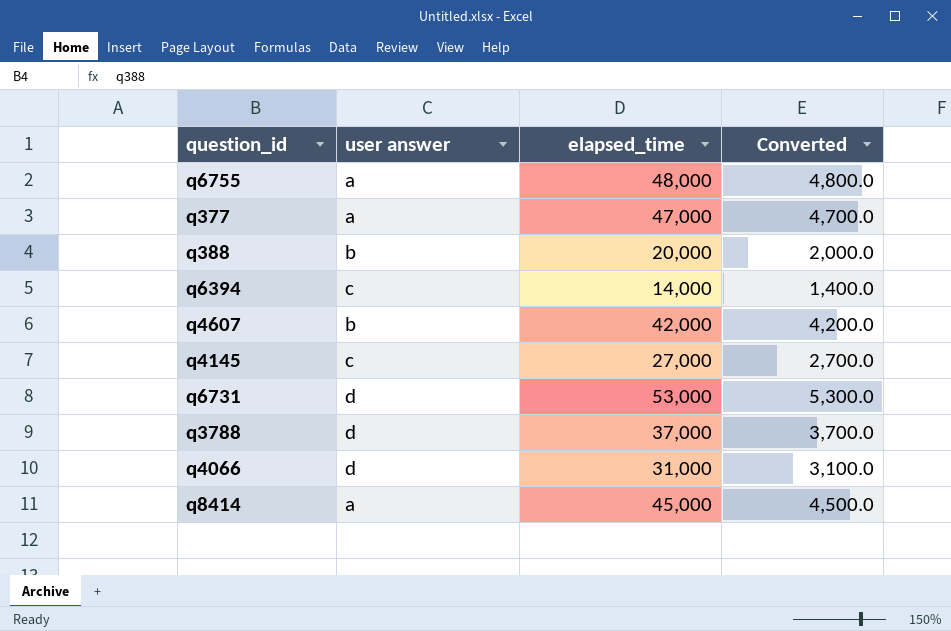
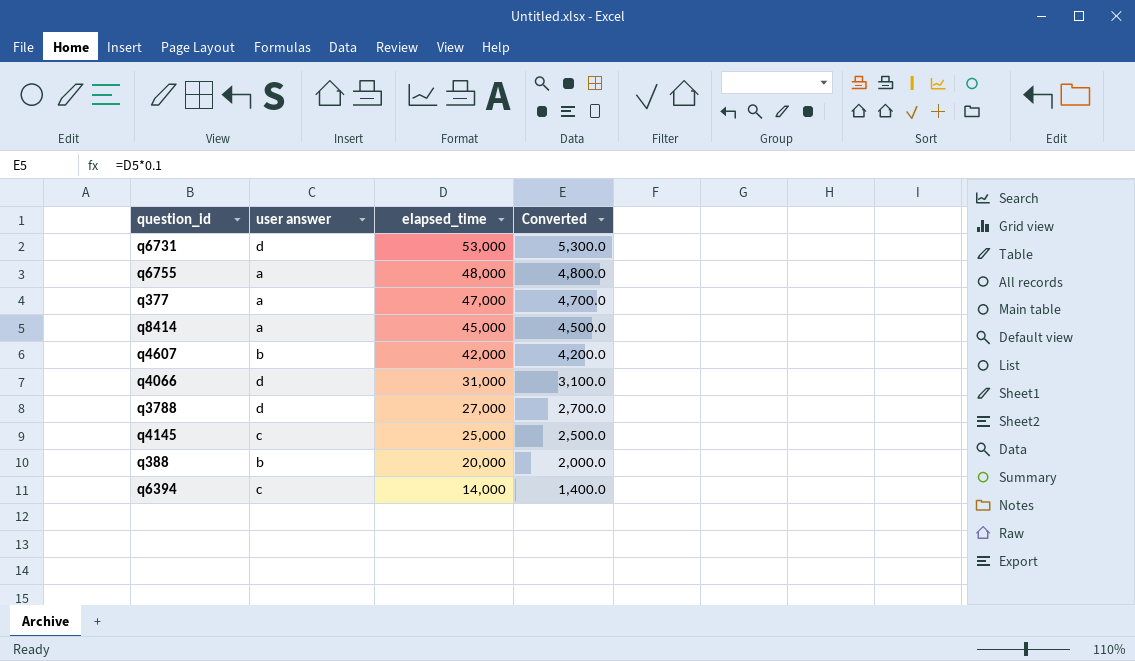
row order: none -> elapsed_time descending
q3788 | elapsed_time: 37,000 -> 27,000
q3788 | Converted: 3,700.0 -> 2,700.0
q4145 | elapsed_time: 27,000 -> 25,000
q4145 | Converted: 2,700.0 -> 2,500.0

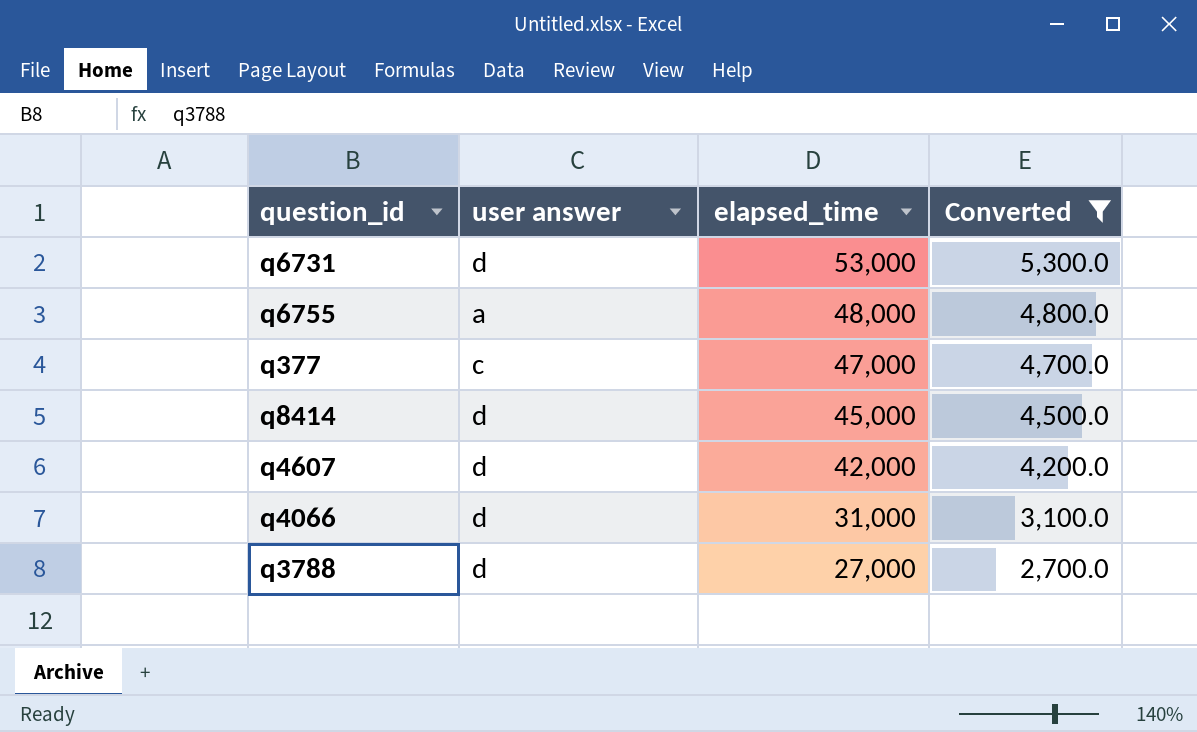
filter: none -> Converted >= 2,700.0
q377 | user answer: a -> c
q8414 | user answer: a -> d
q4607 | user answer: b -> d

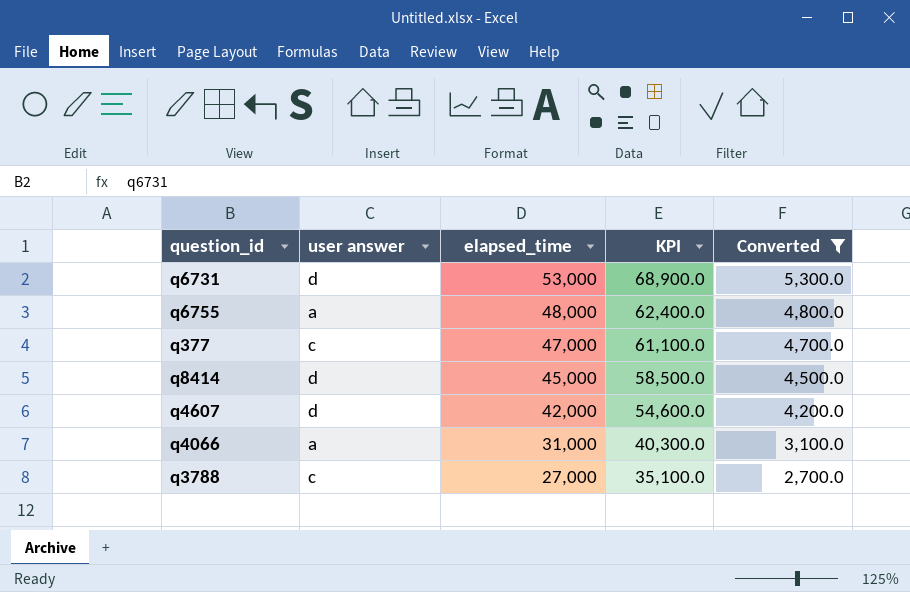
column KPI | formula: none -> [elapsed_time] * 1.3
q4066 | user answer: d -> a
q3788 | user answer: d -> c

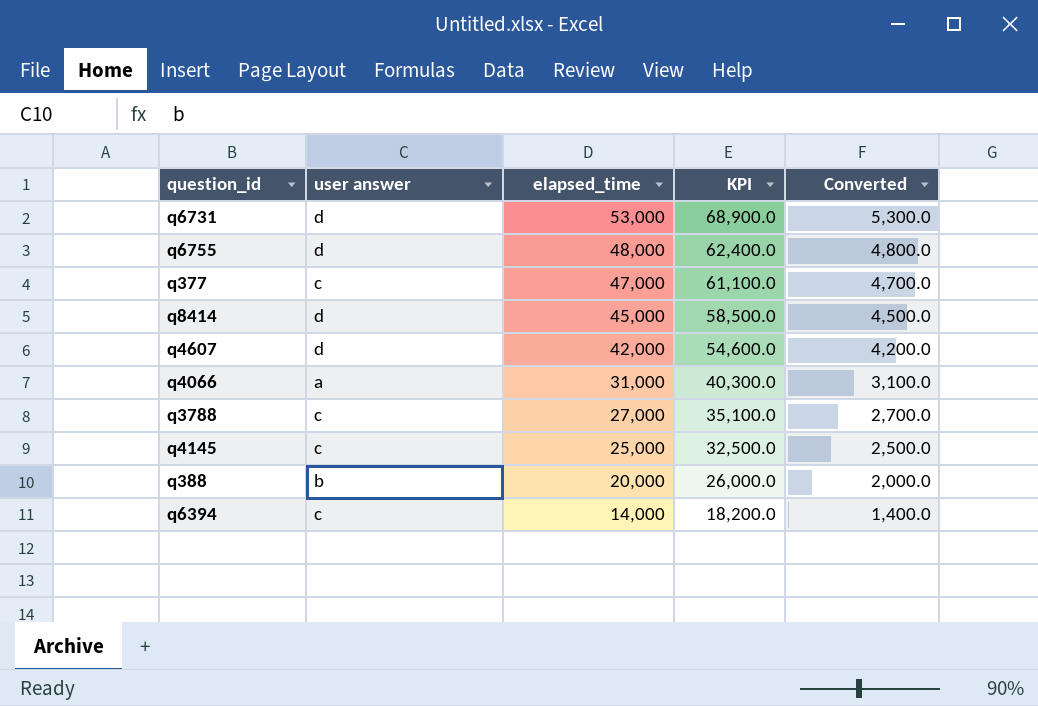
filter: Converted >= 2,700.0 -> none
q6755 | user answer: a -> d

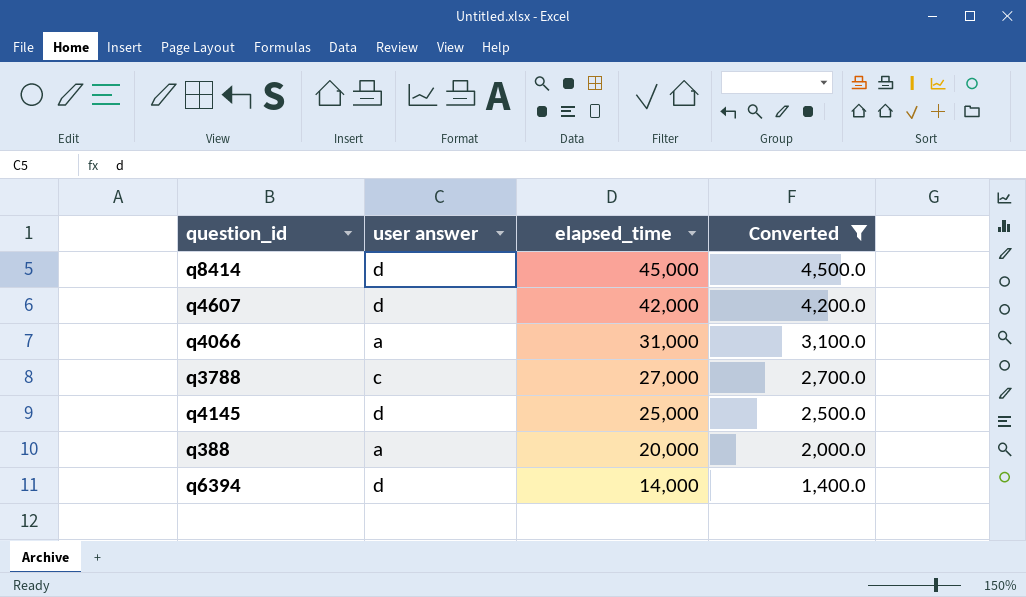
filter: none -> Converted <= 4,500.0
column KPI | formula: [elapsed_time] * 1.3 -> none
q4145 | user answer: c -> d
q388 | user answer: b -> a
q6394 | user answer: c -> d

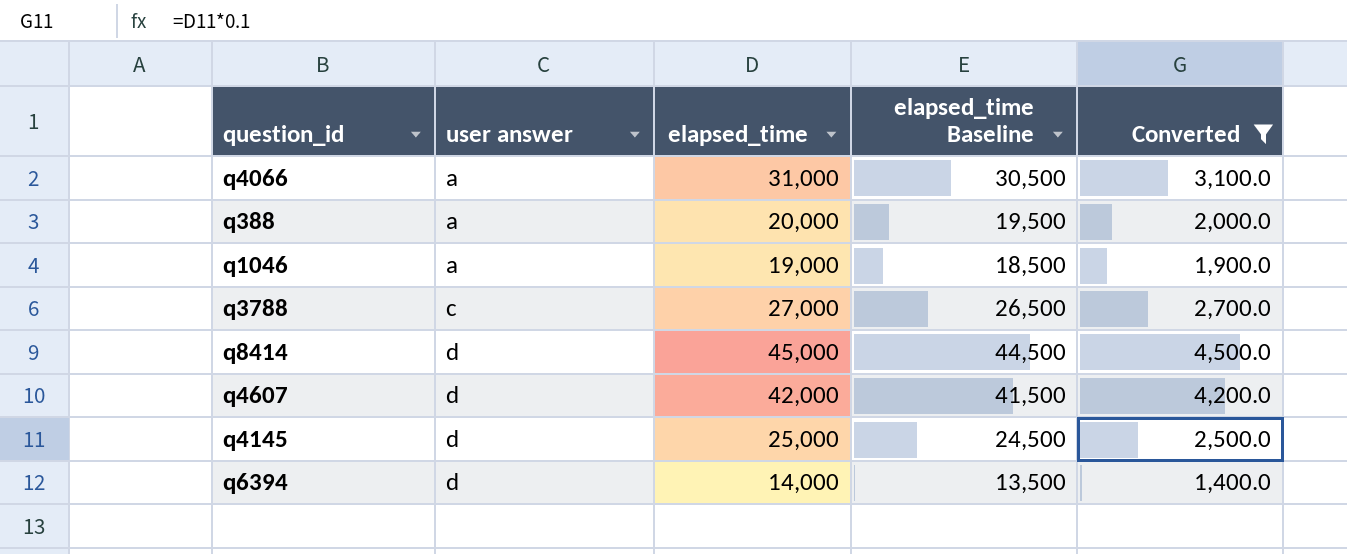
row order: elapsed_time descending -> user answer ascending
column elapsed_time Baseline | formula: none -> [elapsed_time] - 500
row q1046: none -> a | 19,000 | 18,500 | 1,900.0

